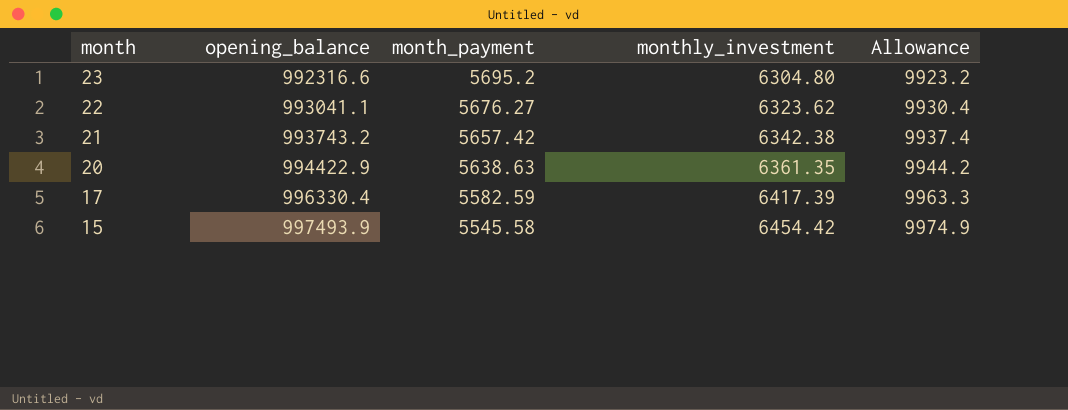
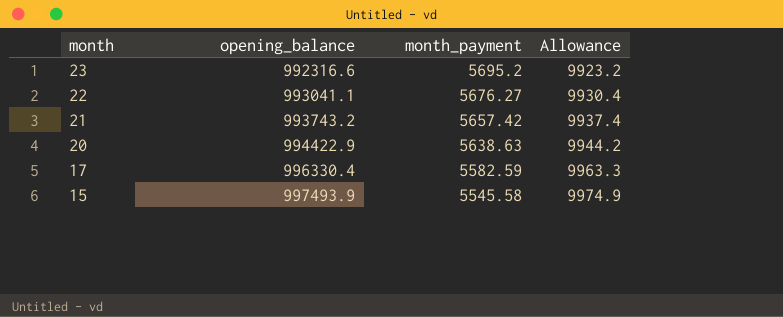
column monthly_investment | position: 4 -> none

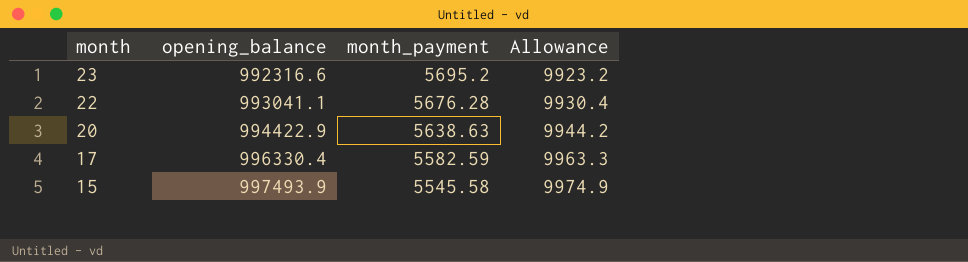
row 21: 993743.2 | 5657.42 | 9937.4 -> none
22 | month_payment: 5676.27 -> 5676.28

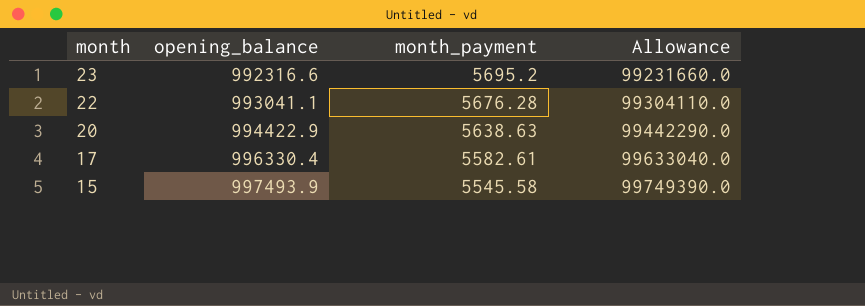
column Allowance | formula: [opening_balance] * 0.01 -> [opening_balance] * 100
17 | month_payment: 5582.59 -> 5582.61

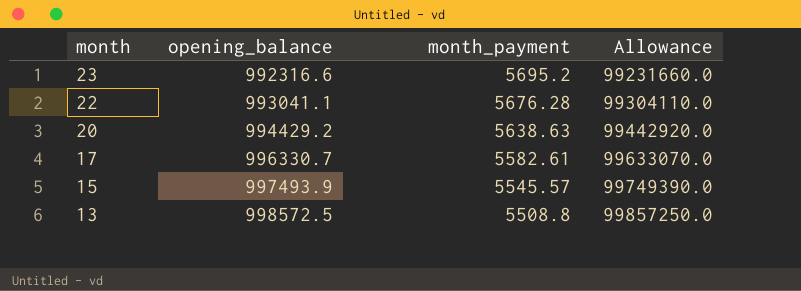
20 | opening_balance: 994422.9 -> 994429.2
20 | Allowance: 99442290.0 -> 99442920.0
17 | opening_balance: 996330.4 -> 996330.7
17 | Allowance: 99633040.0 -> 99633070.0
15 | month_payment: 5545.58 -> 5545.57
row 13: none -> 998572.5 | 5508.8 | 99857250.0

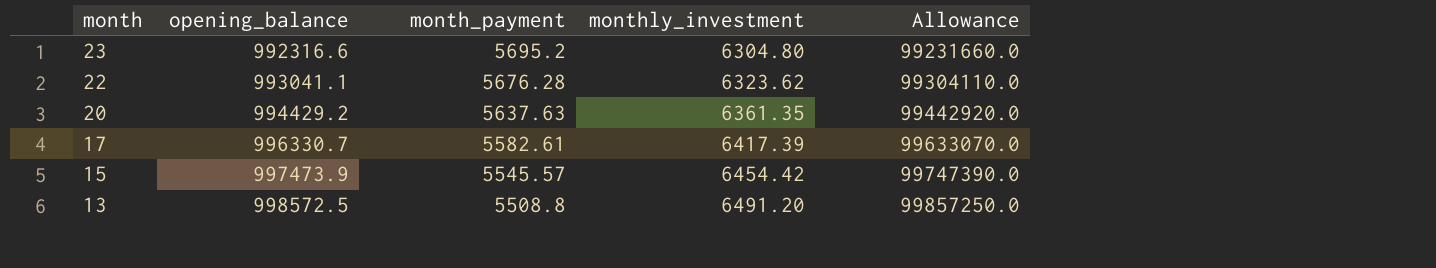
column monthly_investment | position: none -> 4
20 | month_payment: 5638.63 -> 5637.63
15 | opening_balance: 997493.9 -> 997473.9
15 | Allowance: 99749390.0 -> 99747390.0

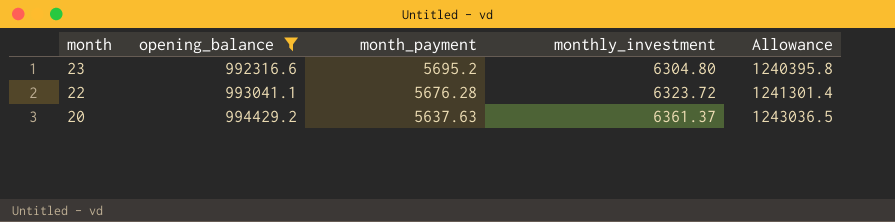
filter: none -> opening_balance <= 994429.2
column Allowance | formula: [opening_balance] * 100 -> [opening_balance] * 1.25
22 | monthly_investment: 6323.62 -> 6323.72
20 | monthly_investment: 6361.35 -> 6361.37

